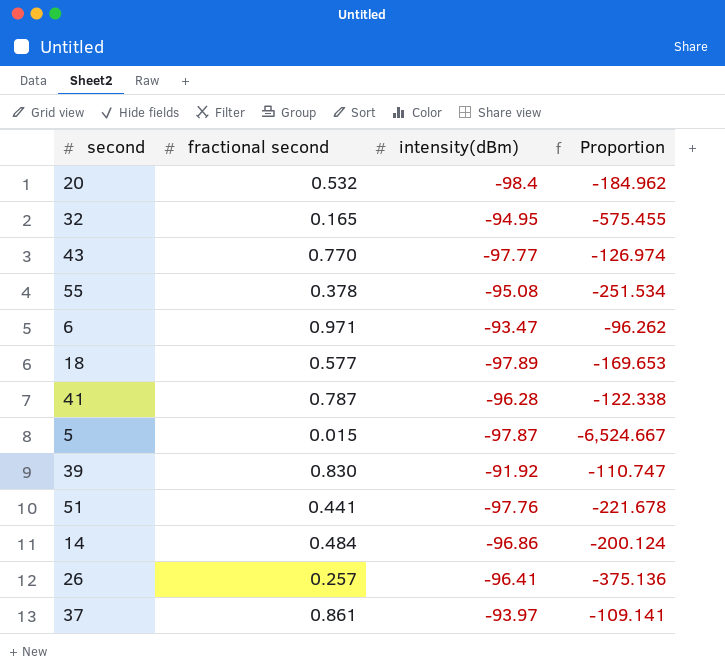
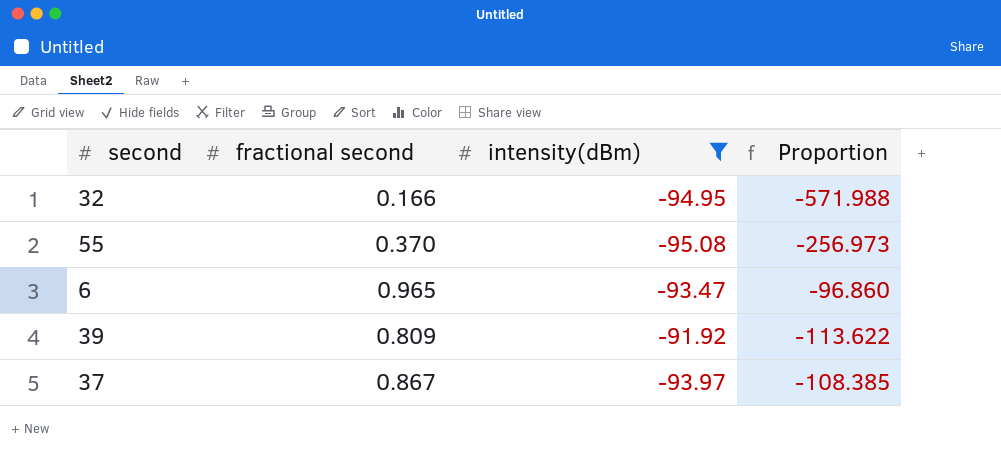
filter: none -> intensity(dBm) >= -95.08
32 | fractional second: 0.165 -> 0.166
32 | Proportion: -575.455 -> -571.988
55 | fractional second: 0.378 -> 0.370
55 | Proportion: -251.534 -> -256.973
6 | fractional second: 0.971 -> 0.965
6 | Proportion: -96.262 -> -96.860
39 | fractional second: 0.830 -> 0.809
39 | Proportion: -110.747 -> -113.622
37 | fractional second: 0.861 -> 0.867
37 | Proportion: -109.141 -> -108.385

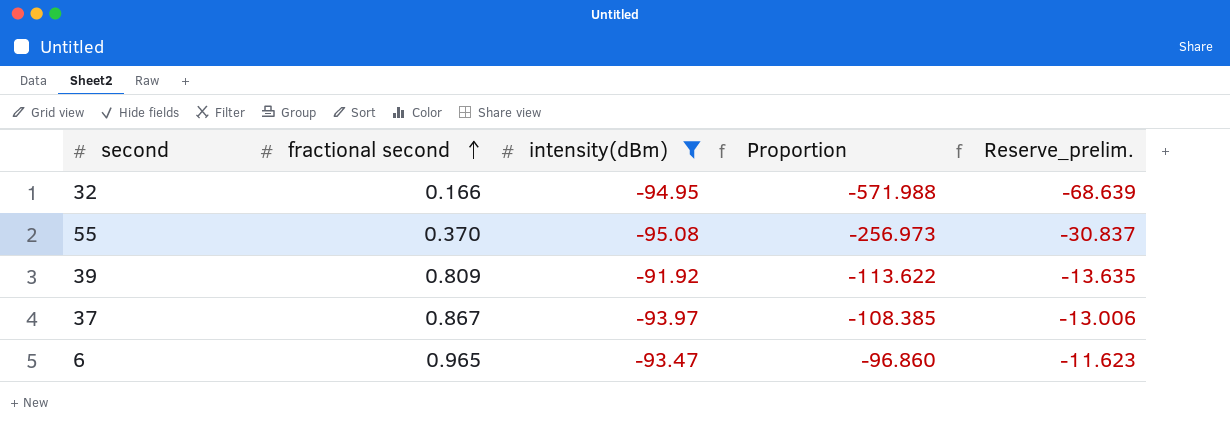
row order: none -> fractional second ascending
column Reserve_prelim. | formula: none -> [Proportion] * 0.12

